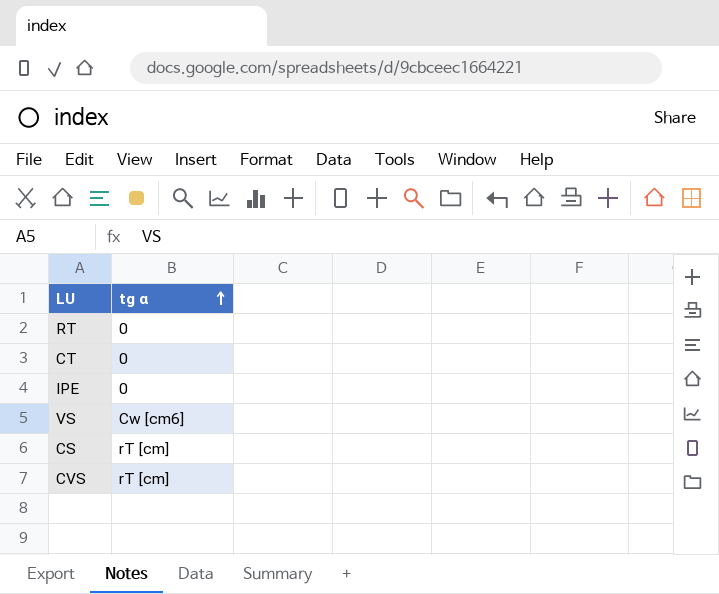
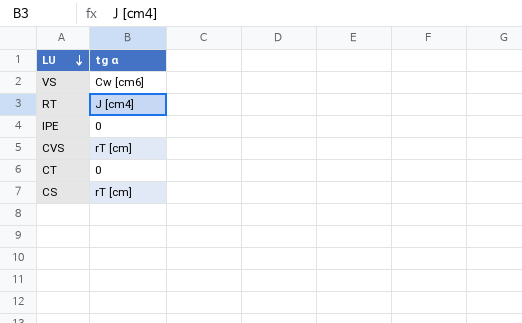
row order: tg α ascending -> LU descending
RT | tg α: 0 -> J [cm4]

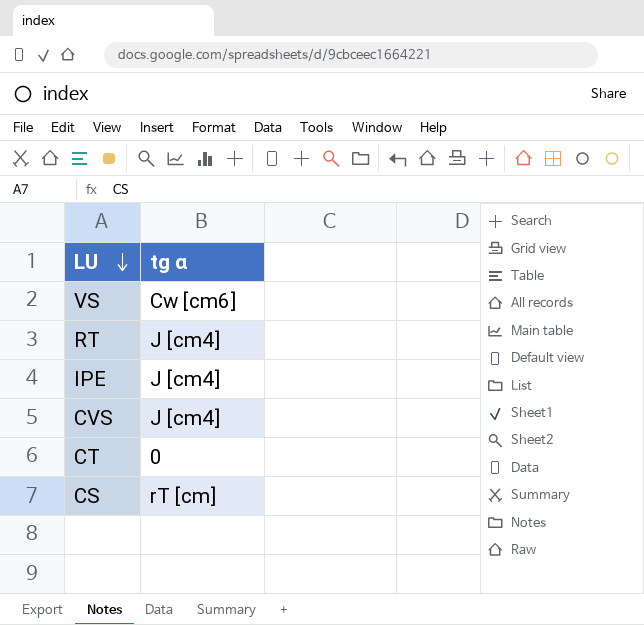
IPE | tg α: 0 -> J [cm4]
CVS | tg α: rT [cm] -> J [cm4]

